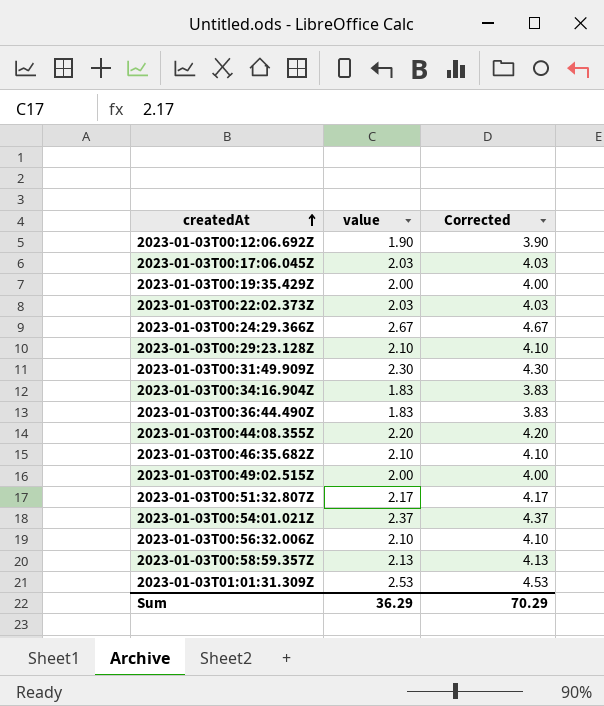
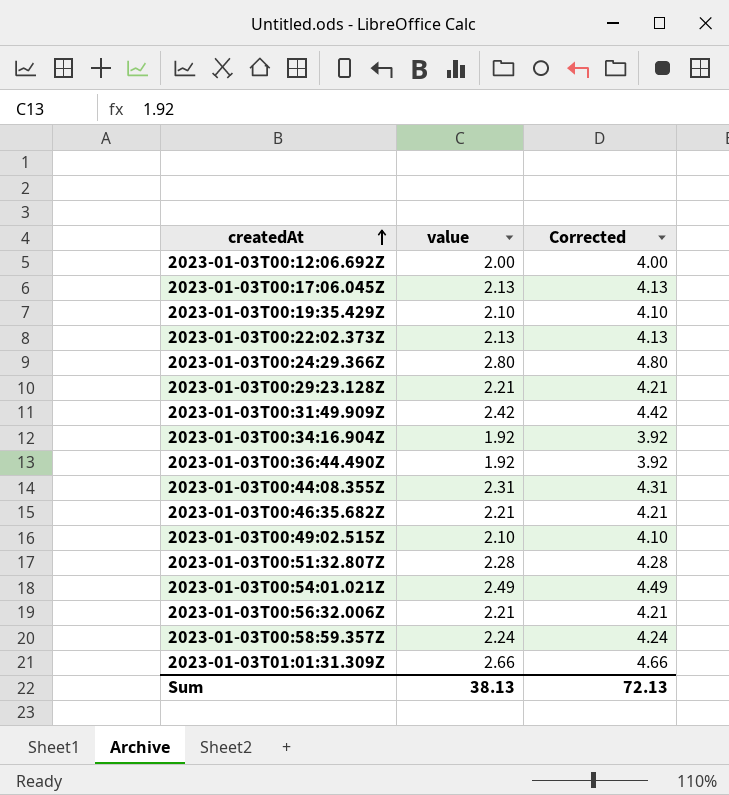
2023-01-03T00:12:06.692Z | value: 1.90 -> 2.00
2023-01-03T00:12:06.692Z | Corrected: 3.90 -> 4.00
2023-01-03T00:17:06.045Z | value: 2.03 -> 2.13
2023-01-03T00:17:06.045Z | Corrected: 4.03 -> 4.13
2023-01-03T00:19:35.429Z | value: 2.00 -> 2.10
2023-01-03T00:19:35.429Z | Corrected: 4.00 -> 4.10
2023-01-03T00:22:02.373Z | value: 2.03 -> 2.13
2023-01-03T00:22:02.373Z | Corrected: 4.03 -> 4.13
2023-01-03T00:24:29.366Z | value: 2.67 -> 2.80
2023-01-03T00:24:29.366Z | Corrected: 4.67 -> 4.80
2023-01-03T00:29:23.128Z | value: 2.10 -> 2.21
2023-01-03T00:29:23.128Z | Corrected: 4.10 -> 4.21
2023-01-03T00:31:49.909Z | value: 2.30 -> 2.42
2023-01-03T00:31:49.909Z | Corrected: 4.30 -> 4.42
2023-01-03T00:34:16.904Z | value: 1.83 -> 1.92
2023-01-03T00:34:16.904Z | Corrected: 3.83 -> 3.92
2023-01-03T00:36:44.490Z | value: 1.83 -> 1.92
2023-01-03T00:36:44.490Z | Corrected: 3.83 -> 3.92
2023-01-03T00:44:08.355Z | value: 2.20 -> 2.31
2023-01-03T00:44:08.355Z | Corrected: 4.20 -> 4.31
2023-01-03T00:46:35.682Z | value: 2.10 -> 2.21
2023-01-03T00:46:35.682Z | Corrected: 4.10 -> 4.21
2023-01-03T00:49:02.515Z | value: 2.00 -> 2.10
2023-01-03T00:49:02.515Z | Corrected: 4.00 -> 4.10
2023-01-03T00:51:32.807Z | value: 2.17 -> 2.28
2023-01-03T00:51:32.807Z | Corrected: 4.17 -> 4.28
2023-01-03T00:54:01.021Z | value: 2.37 -> 2.49
2023-01-03T00:54:01.021Z | Corrected: 4.37 -> 4.49
2023-01-03T00:56:32.006Z | value: 2.10 -> 2.21
2023-01-03T00:56:32.006Z | Corrected: 4.10 -> 4.21
2023-01-03T00:58:59.357Z | value: 2.13 -> 2.24
2023-01-03T00:58:59.357Z | Corrected: 4.13 -> 4.24
2023-01-03T01:01:31.309Z | value: 2.53 -> 2.66
2023-01-03T01:01:31.309Z | Corrected: 4.53 -> 4.66
Sum | value: 36.29 -> 38.13
Sum | Corrected: 70.29 -> 72.13

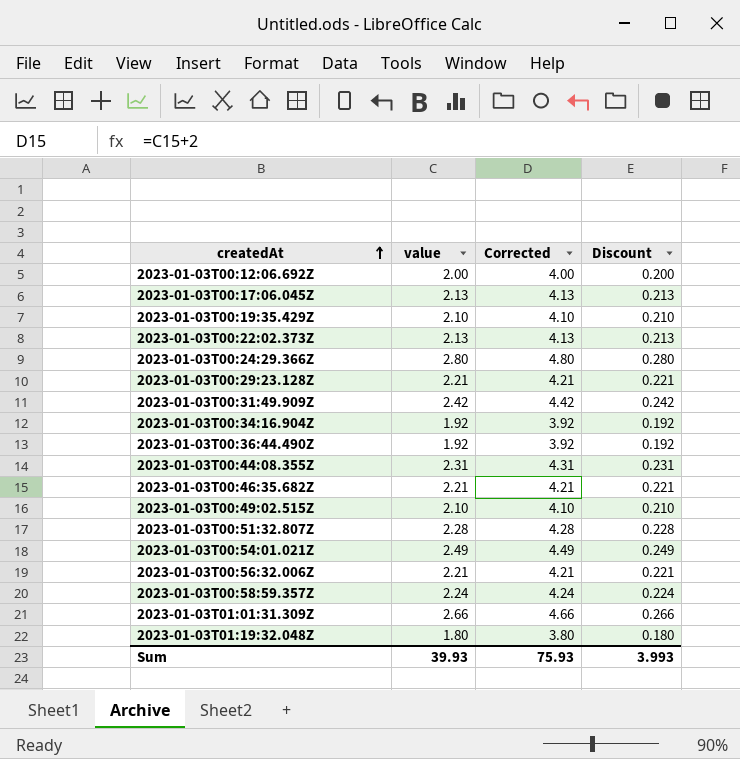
column Discount | formula: none -> [value] * 0.1
row 2023-01-03T01:19:32.048Z: none -> 1.80 | 3.80 | 0.180
Sum | value: 38.13 -> 39.93
Sum | Corrected: 72.13 -> 75.93

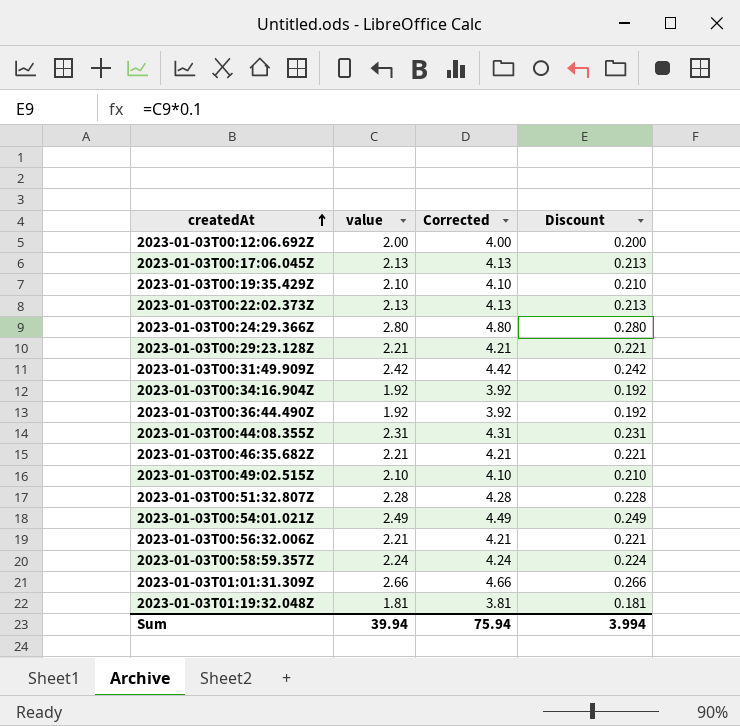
2023-01-03T01:19:32.048Z | value: 1.80 -> 1.81
2023-01-03T01:19:32.048Z | Corrected: 3.80 -> 3.81
2023-01-03T01:19:32.048Z | Discount: 0.180 -> 0.181
Sum | value: 39.93 -> 39.94
Sum | Corrected: 75.93 -> 75.94
Sum | Discount: 3.993 -> 3.994

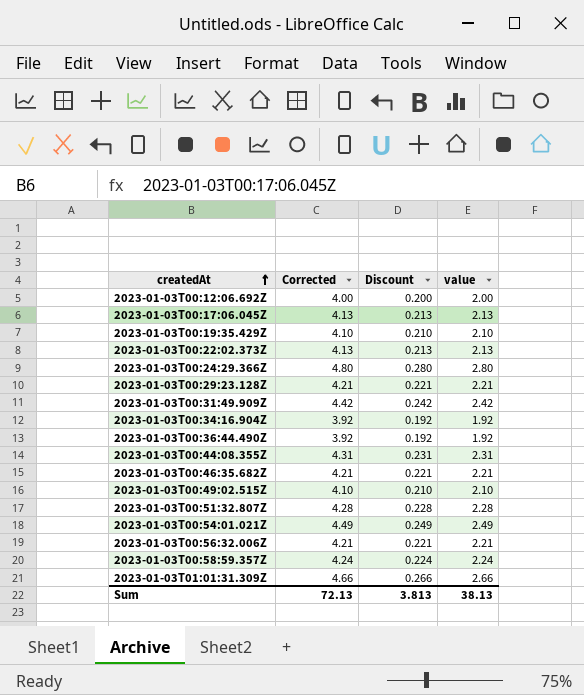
column value | position: 2 -> 4
row 2023-01-03T01:19:32.048Z: 1.81 | 3.81 | 0.181 -> none
Sum | Corrected: 75.94 -> 72.13
Sum | Discount: 3.994 -> 3.813
Sum | value: 39.94 -> 38.13

